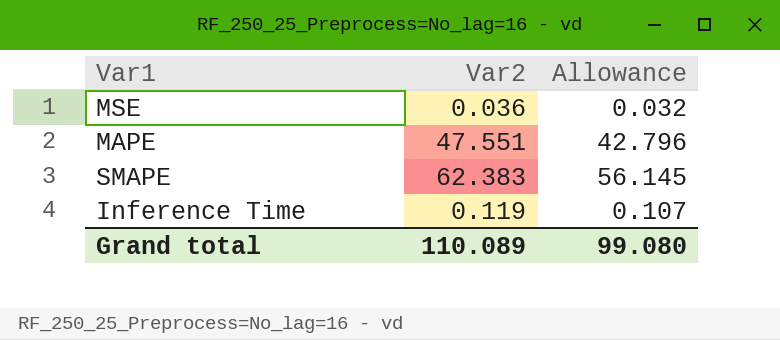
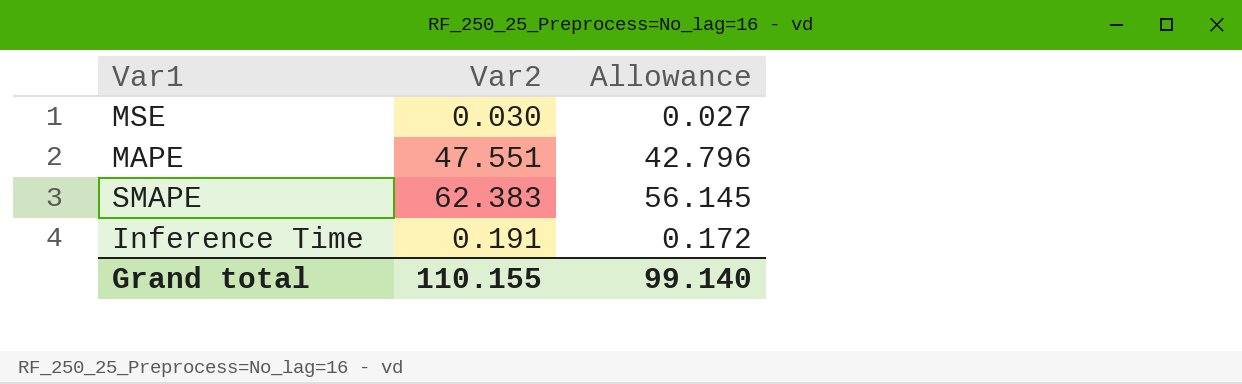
MSE | Var2: 0.036 -> 0.030
MSE | Allowance: 0.032 -> 0.027
Inference Time | Var2: 0.119 -> 0.191
Inference Time | Allowance: 0.107 -> 0.172
Grand total | Var2: 110.089 -> 110.155
Grand total | Allowance: 99.080 -> 99.140

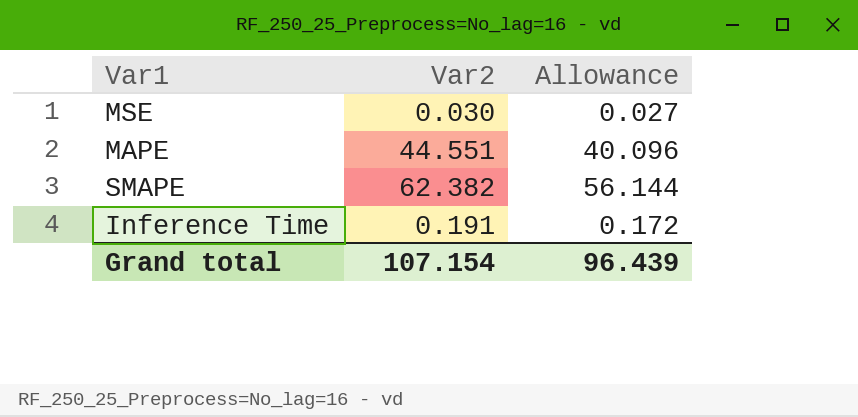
MAPE | Var2: 47.551 -> 44.551
MAPE | Allowance: 42.796 -> 40.096
SMAPE | Var2: 62.383 -> 62.382
SMAPE | Allowance: 56.145 -> 56.144
Grand total | Var2: 110.155 -> 107.154
Grand total | Allowance: 99.140 -> 96.439

